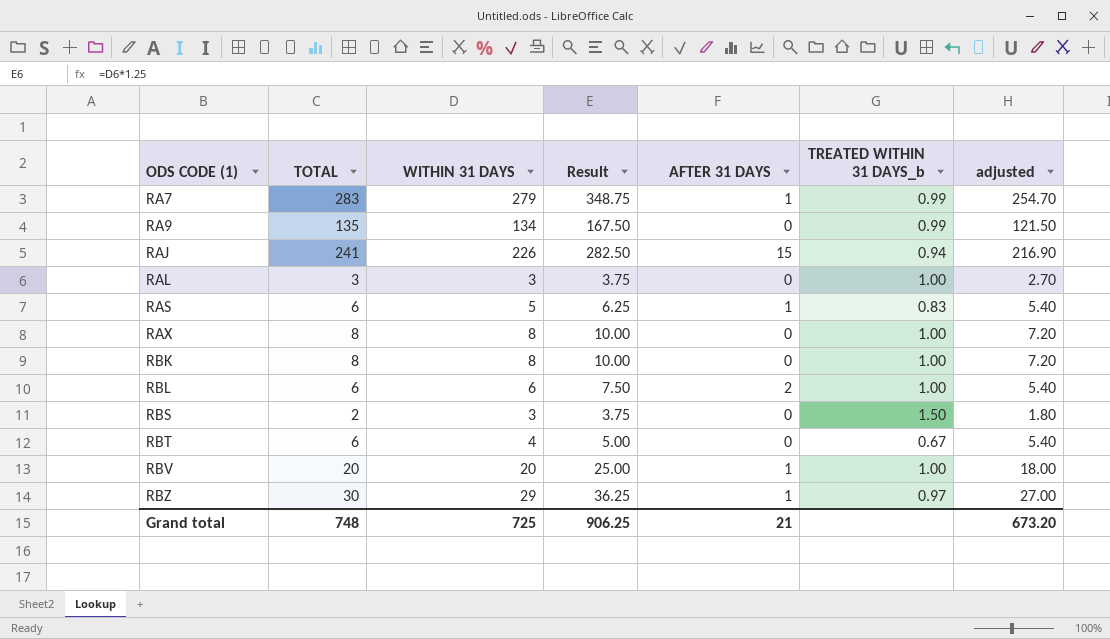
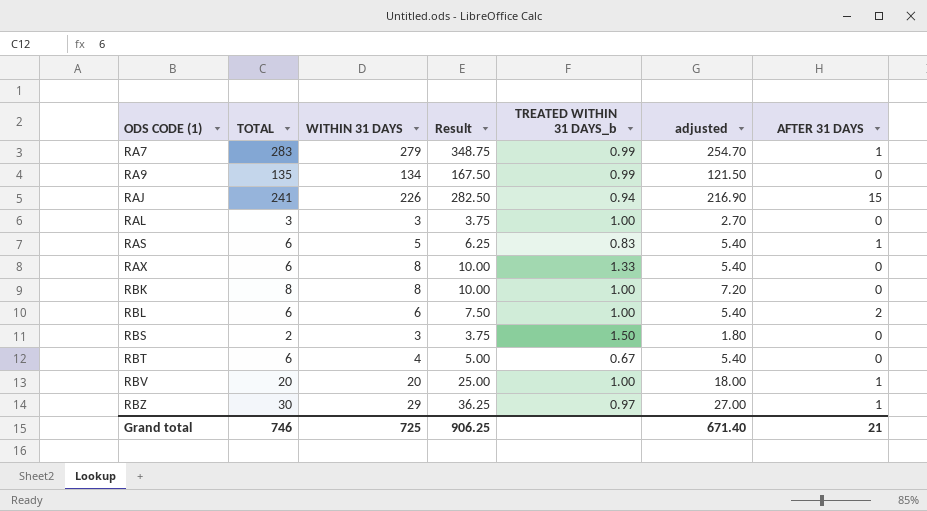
column AFTER 31 DAYS | position: 5 -> 7
RAX | TOTAL: 8 -> 6
RAX | TREATED WITHIN 31 DAYS_b: 1.00 -> 1.33
RAX | adjusted: 7.20 -> 5.40
Grand total | TOTAL: 748 -> 746
Grand total | adjusted: 673.20 -> 671.40

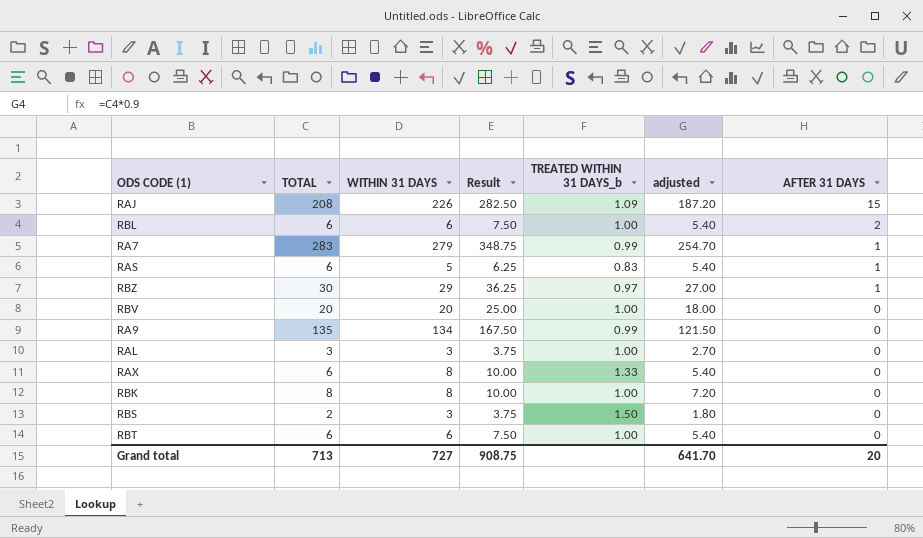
row order: ODS CODE (1) ascending -> AFTER 31 DAYS descending
RAJ | TOTAL: 241 -> 208
RAJ | TREATED WITHIN 31 DAYS_b: 0.94 -> 1.09
RAJ | adjusted: 216.90 -> 187.20
RBV | AFTER 31 DAYS: 1 -> 0
RBT | WITHIN 31 DAYS: 4 -> 6
RBT | Result: 5.00 -> 7.50
RBT | TREATED WITHIN 31 DAYS_b: 0.67 -> 1.00
Grand total | TOTAL: 746 -> 713
Grand total | WITHIN 31 DAYS: 725 -> 727
Grand total | Result: 906.25 -> 908.75
Grand total | adjusted: 671.40 -> 641.70
Grand total | AFTER 31 DAYS: 21 -> 20

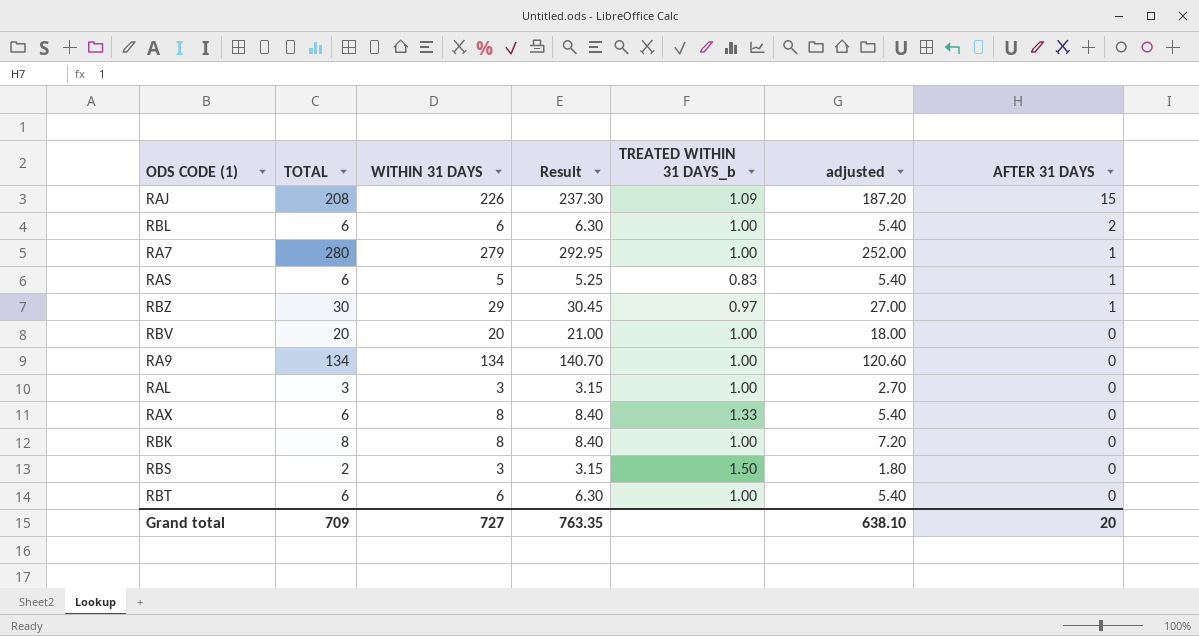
column Result | formula: [WITHIN 31 DAYS] * 1.25 -> [WITHIN 31 DAYS] * 1.05
RA7 | TOTAL: 283 -> 280
RA7 | TREATED WITHIN 31 DAYS_b: 0.99 -> 1.00
RA7 | adjusted: 254.70 -> 252.00
RA9 | TOTAL: 135 -> 134
RA9 | TREATED WITHIN 31 DAYS_b: 0.99 -> 1.00
RA9 | adjusted: 121.50 -> 120.60
Grand total | TOTAL: 713 -> 709
Grand total | Result: 908.75 -> 763.35
Grand total | adjusted: 641.70 -> 638.10

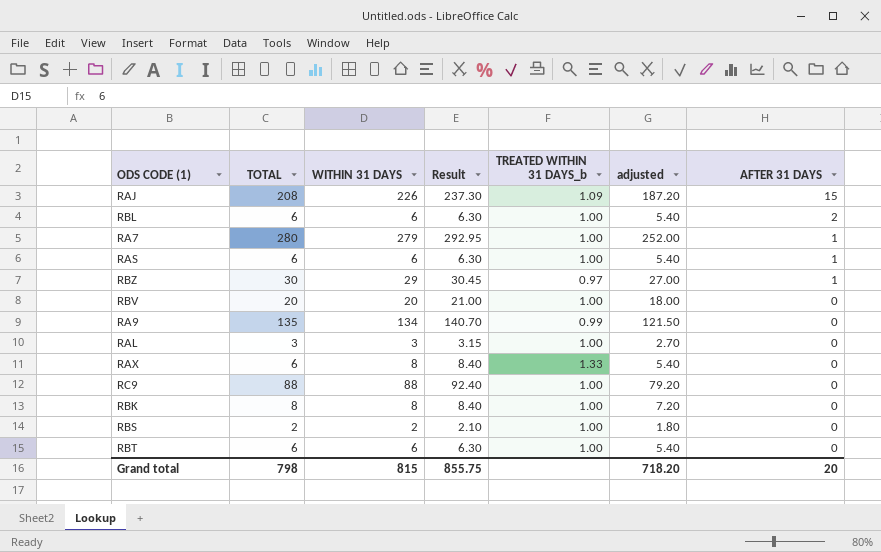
RAS | WITHIN 31 DAYS: 5 -> 6
RAS | Result: 5.25 -> 6.30
RAS | TREATED WITHIN 31 DAYS_b: 0.83 -> 1.00
RA9 | TOTAL: 134 -> 135
RA9 | TREATED WITHIN 31 DAYS_b: 1.00 -> 0.99
RA9 | adjusted: 120.60 -> 121.50
row RC9: none -> 88 | 88 | 92.40 | 1.00 | 79.20 | 0
RBS | WITHIN 31 DAYS: 3 -> 2
RBS | Result: 3.15 -> 2.10
RBS | TREATED WITHIN 31 DAYS_b: 1.50 -> 1.00
Grand total | TOTAL: 709 -> 798
Grand total | WITHIN 31 DAYS: 727 -> 815
Grand total | Result: 763.35 -> 855.75
Grand total | adjusted: 638.10 -> 718.20

